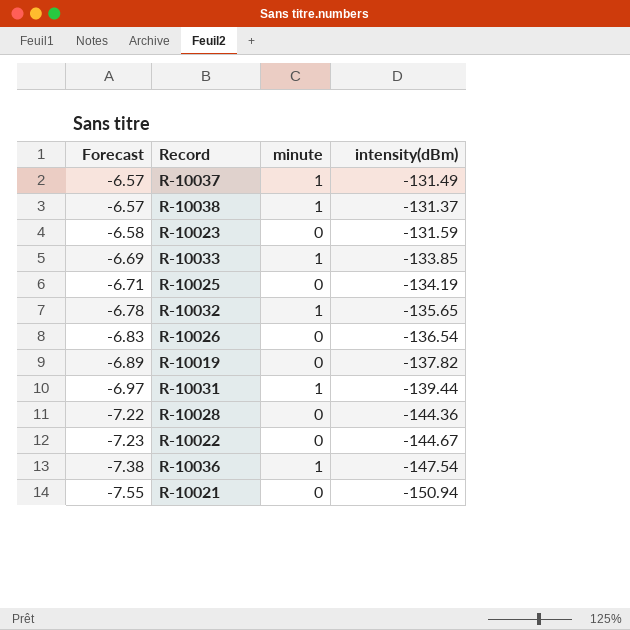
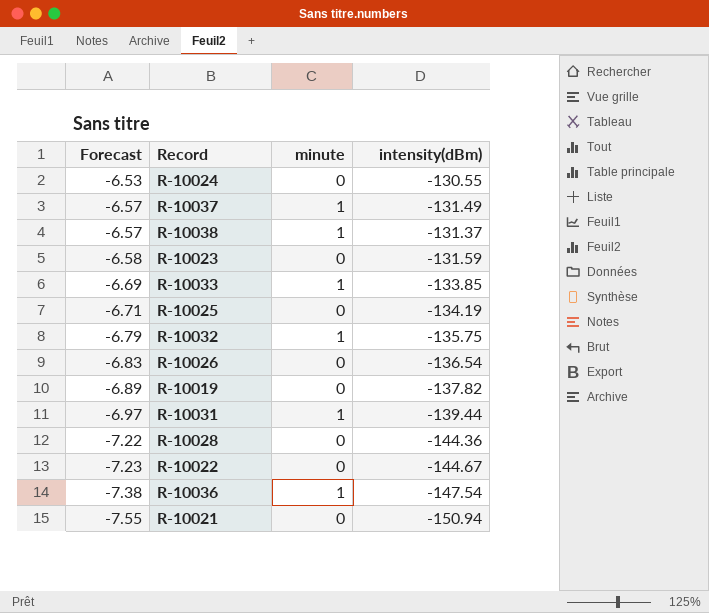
row R-10024: none -> -6.53 | 0 | -130.55
R-10032 | Forecast: -6.78 -> -6.79
R-10032 | intensity(dBm): -135.65 -> -135.75

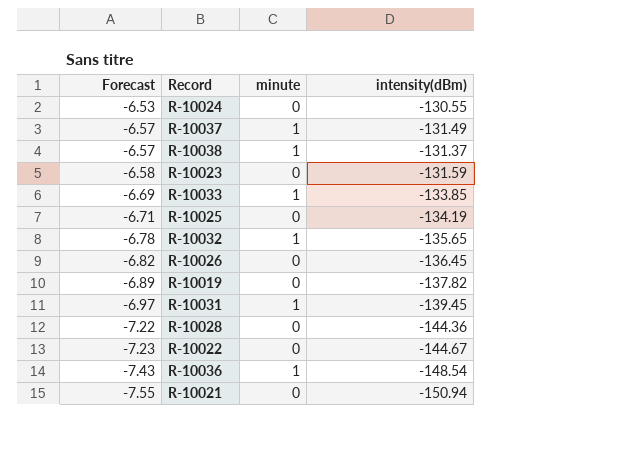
R-10032 | Forecast: -6.79 -> -6.78
R-10032 | intensity(dBm): -135.75 -> -135.65
R-10026 | Forecast: -6.83 -> -6.82
R-10026 | intensity(dBm): -136.54 -> -136.45
R-10031 | intensity(dBm): -139.44 -> -139.45
R-10036 | Forecast: -7.38 -> -7.43
R-10036 | intensity(dBm): -147.54 -> -148.54

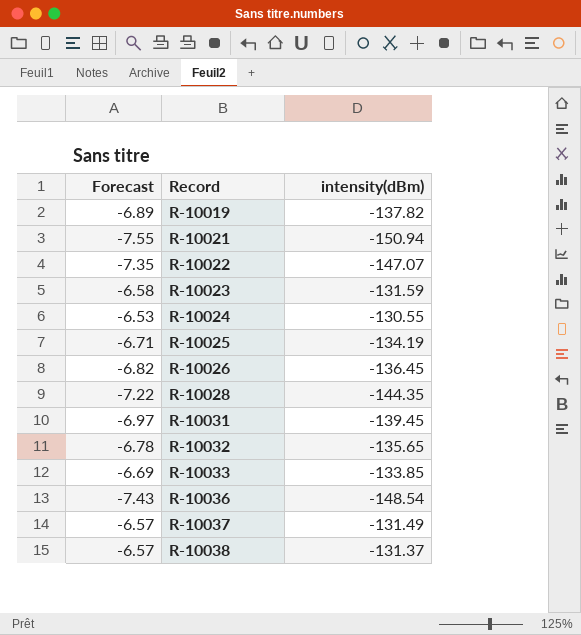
row order: Forecast descending -> Record ascending
column minute | position: 3 -> none
R-10022 | Forecast: -7.23 -> -7.35
R-10022 | intensity(dBm): -144.67 -> -147.07
R-10028 | intensity(dBm): -144.36 -> -144.35

